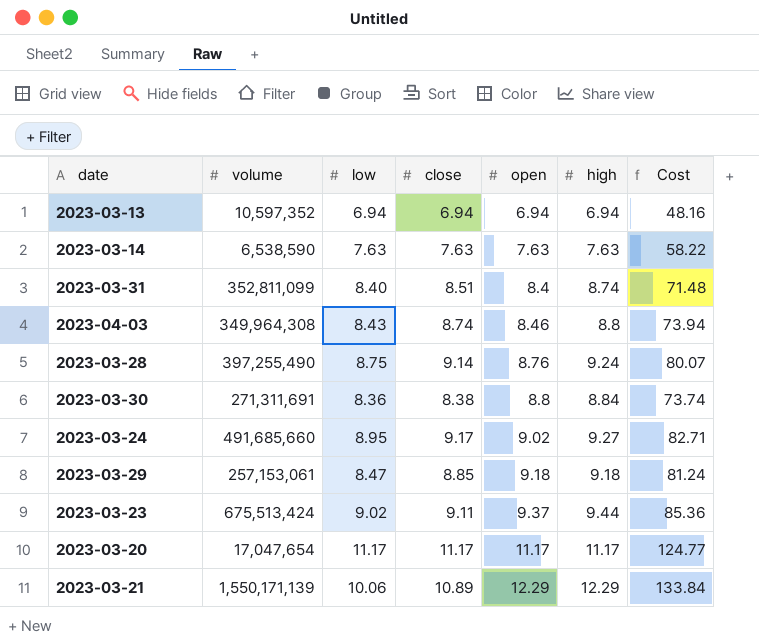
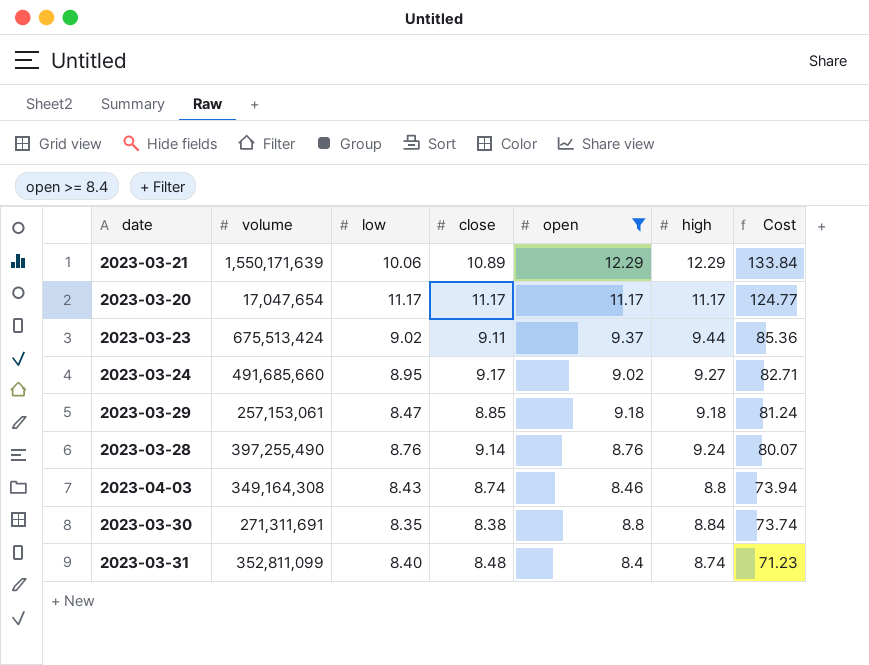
filter: none -> open >= 8.4
row order: open ascending -> Cost descending
2023-03-21 | volume: 1,550,171,139 -> 1,550,171,639
2023-03-28 | low: 8.75 -> 8.76
2023-04-03 | volume: 349,964,308 -> 349,164,308
2023-03-30 | low: 8.36 -> 8.35
2023-03-31 | close: 8.51 -> 8.48
2023-03-31 | Cost: 71.48 -> 71.23

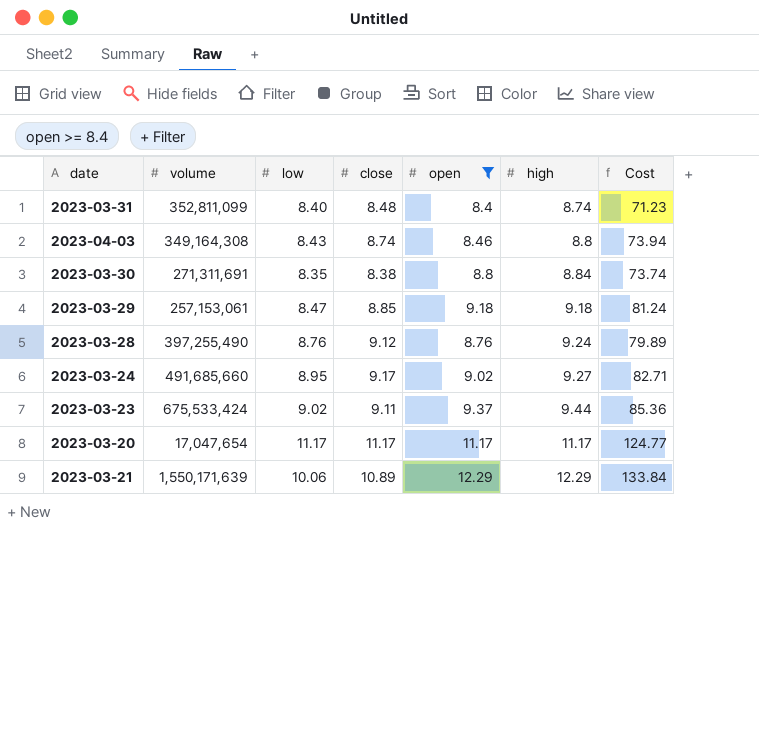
row order: Cost descending -> high ascending
2023-03-28 | close: 9.14 -> 9.12
2023-03-28 | Cost: 80.07 -> 79.89
2023-03-23 | volume: 675,513,424 -> 675,533,424

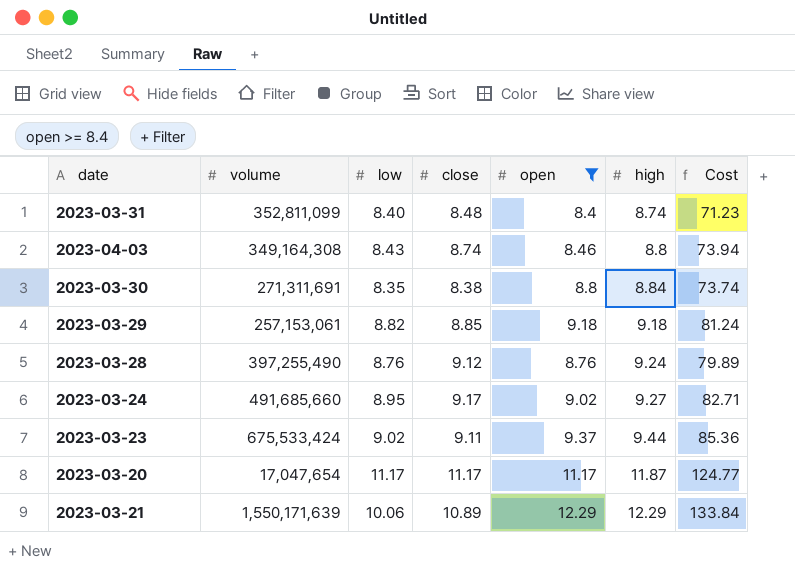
2023-03-29 | low: 8.47 -> 8.82
2023-03-20 | high: 11.17 -> 11.87

